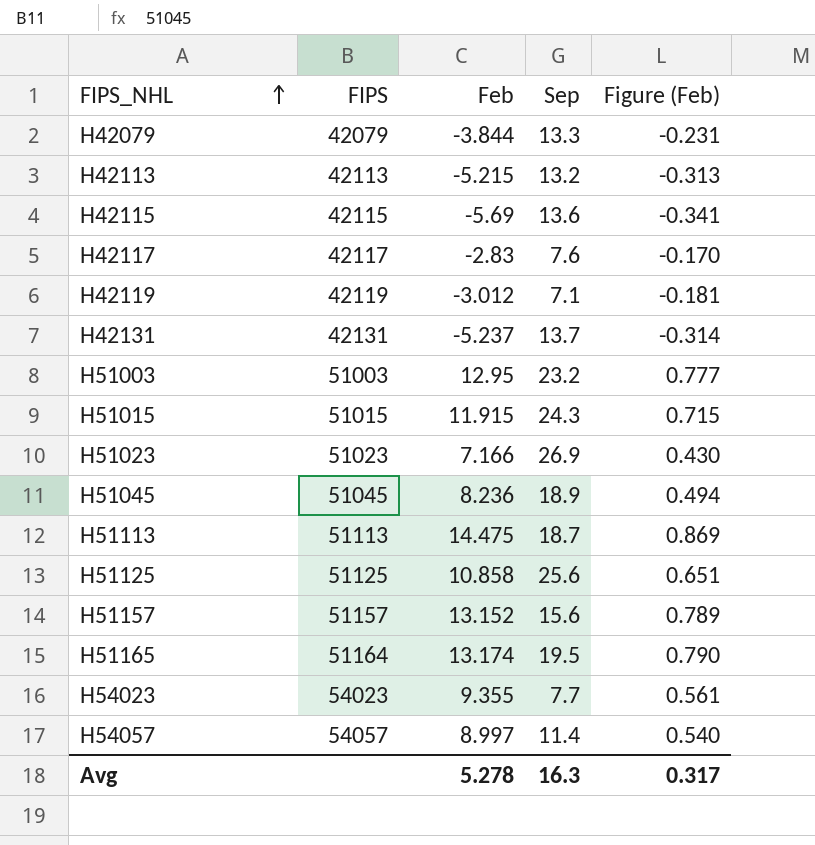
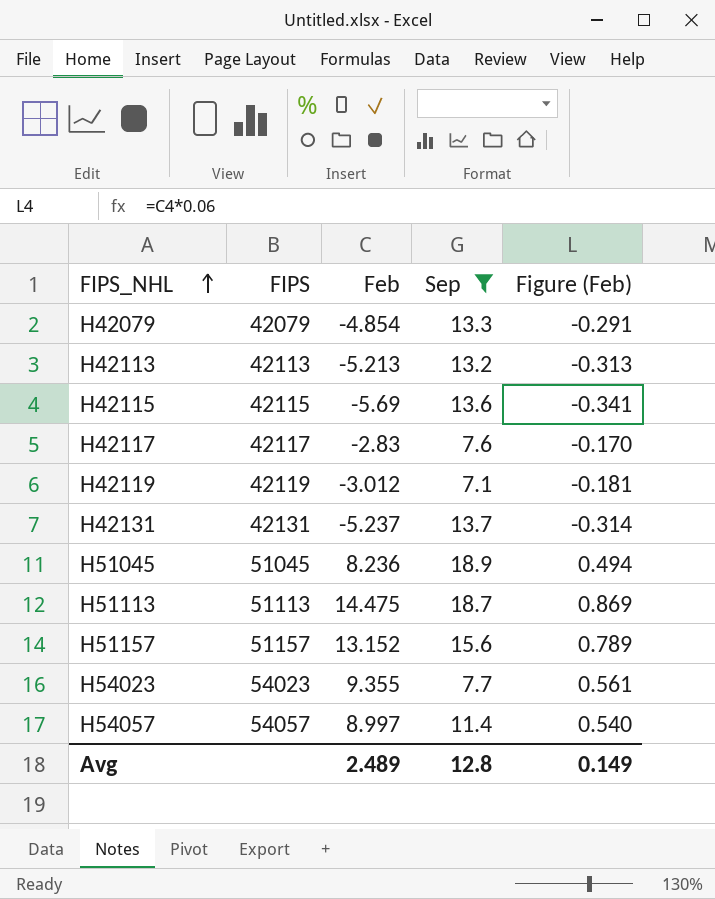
filter: none -> Sep <= 18.9
H42079 | Feb: -3.844 -> -4.854
H42079 | Figure (Feb): -0.231 -> -0.291
H42113 | Feb: -5.215 -> -5.213
Avg | Feb: 5.278 -> 2.489
Avg | Sep: 16.3 -> 12.8
Avg | Figure (Feb): 0.317 -> 0.149

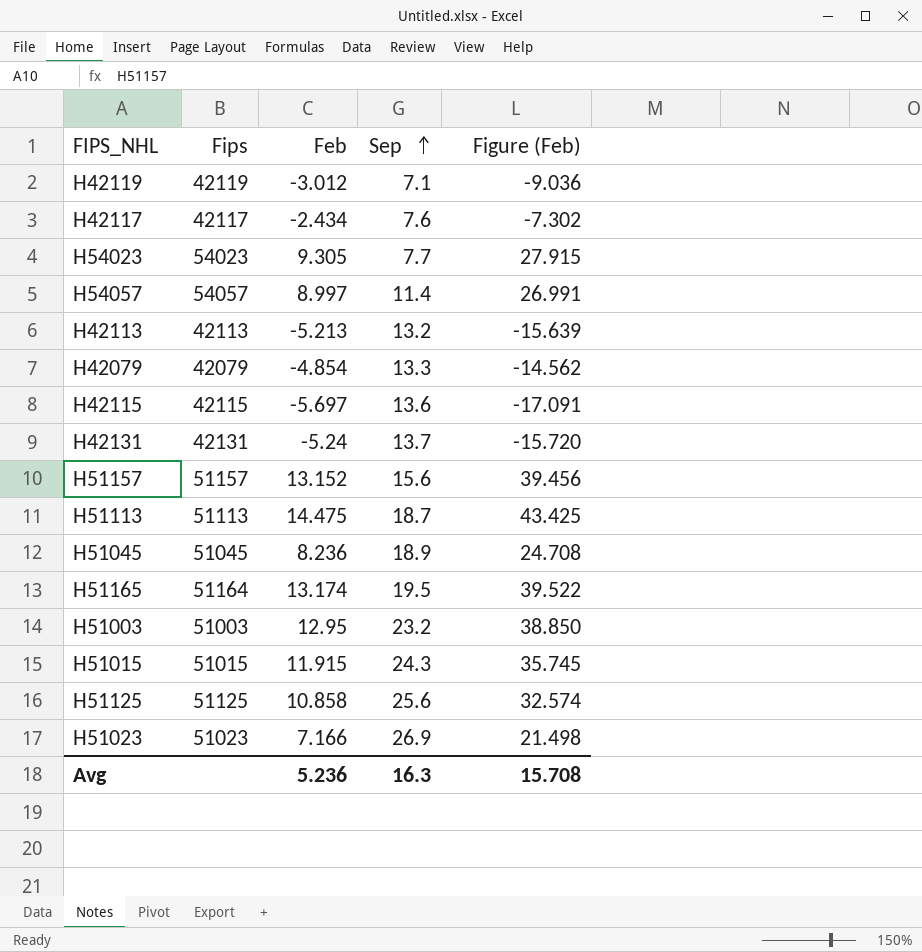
filter: Sep <= 18.9 -> none
row order: FIPS_NHL ascending -> Sep ascending
column name: FIPS -> Fips
column Figure (Feb) | formula: [Feb] * 0.06 -> [Feb] * 3
H42117 | Feb: -2.83 -> -2.434
H54023 | Feb: 9.355 -> 9.305
H42115 | Feb: -5.69 -> -5.697
H42131 | Feb: -5.237 -> -5.24
Avg | Feb: 2.489 -> 5.236
Avg | Sep: 12.8 -> 16.3
Avg | Figure (Feb): 0.149 -> 15.708

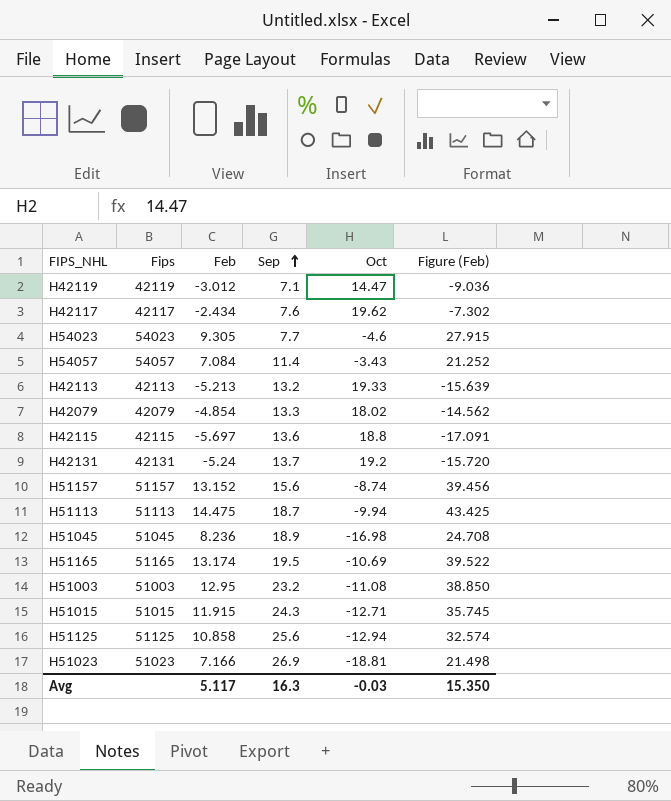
column Oct | position: none -> 5
H54057 | Feb: 8.997 -> 7.084
H54057 | Figure (Feb): 26.991 -> 21.252
H51165 | Fips: 51164 -> 51165
Avg | Feb: 5.236 -> 5.117
Avg | Figure (Feb): 15.708 -> 15.350

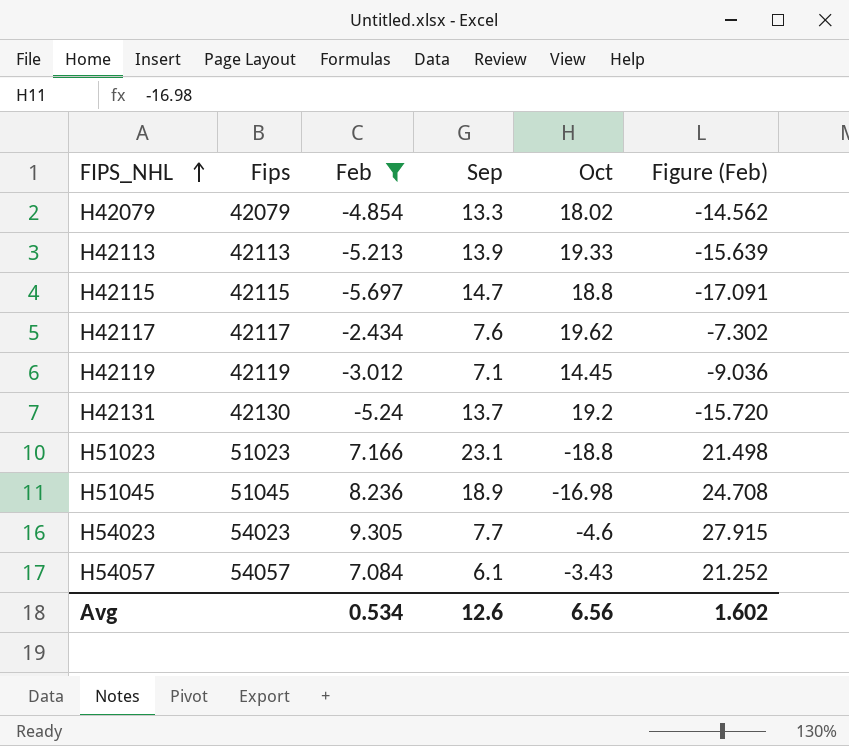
filter: none -> Feb <= 9.305
row order: Sep ascending -> FIPS_NHL ascending
H42113 | Sep: 13.2 -> 13.9
H42115 | Sep: 13.6 -> 14.7
H42119 | Oct: 14.47 -> 14.45
H42131 | Fips: 42131 -> 42130
H51023 | Sep: 26.9 -> 23.1
H51023 | Oct: -18.81 -> -18.8
H54057 | Sep: 11.4 -> 6.1
Avg | Feb: 5.117 -> 0.534
Avg | Sep: 16.3 -> 12.6
Avg | Oct: -0.03 -> 6.56
Avg | Figure (Feb): 15.350 -> 1.602

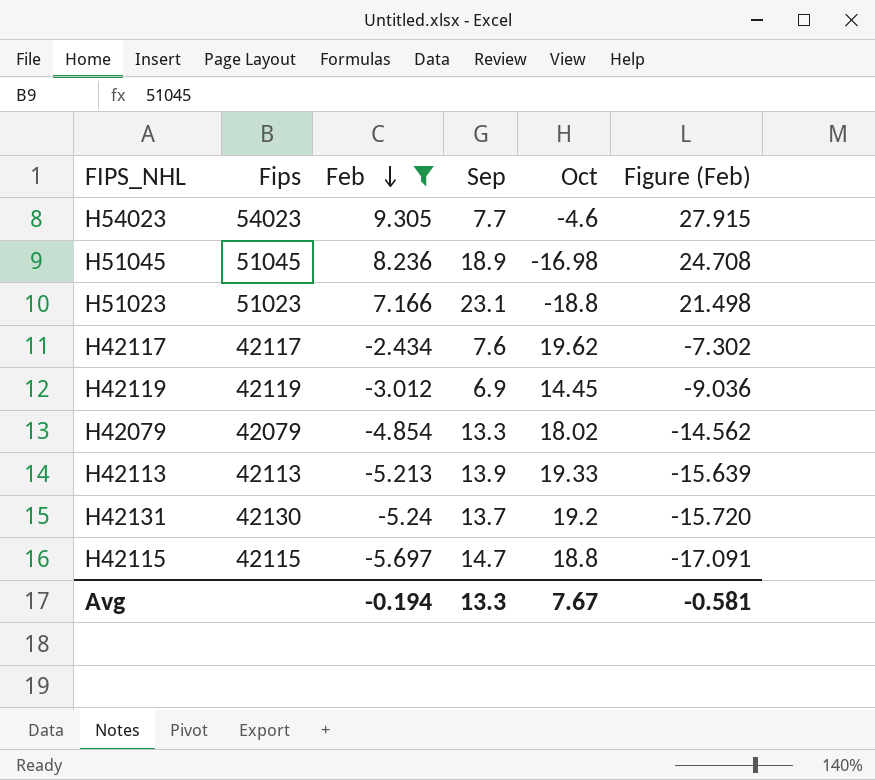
row order: FIPS_NHL ascending -> Feb descending
row H54057: 54057 | 7.084 | 6.1 | -3.43 | 21.252 -> none
H42119 | Sep: 7.1 -> 6.9
Avg | Feb: 0.534 -> -0.194
Avg | Sep: 12.6 -> 13.3
Avg | Oct: 6.56 -> 7.67
Avg | Figure (Feb): 1.602 -> -0.581

